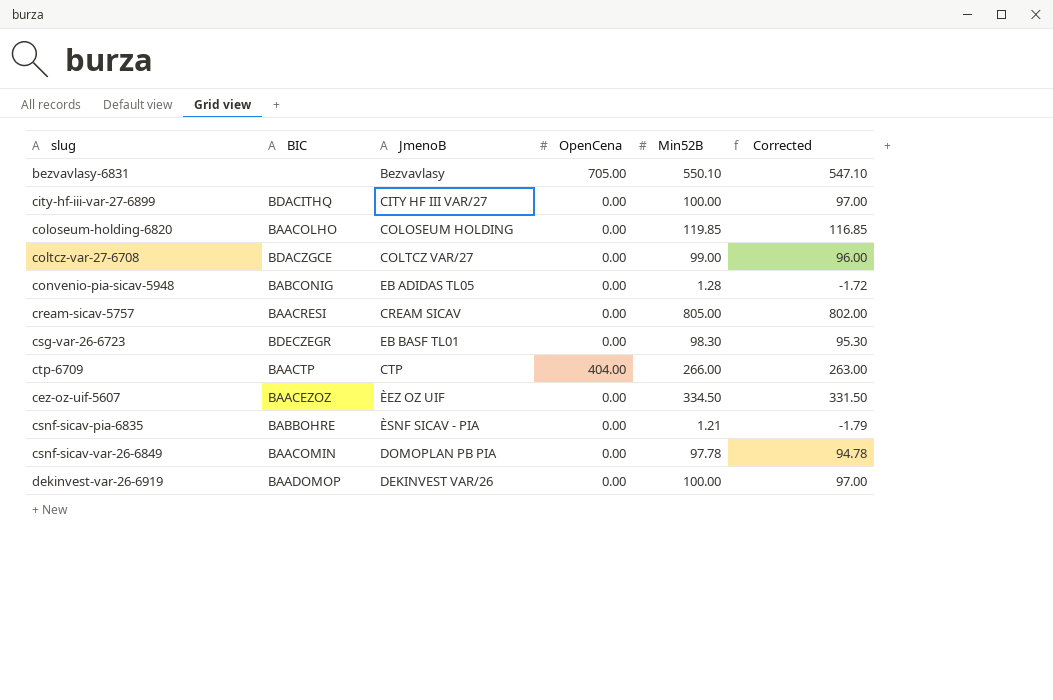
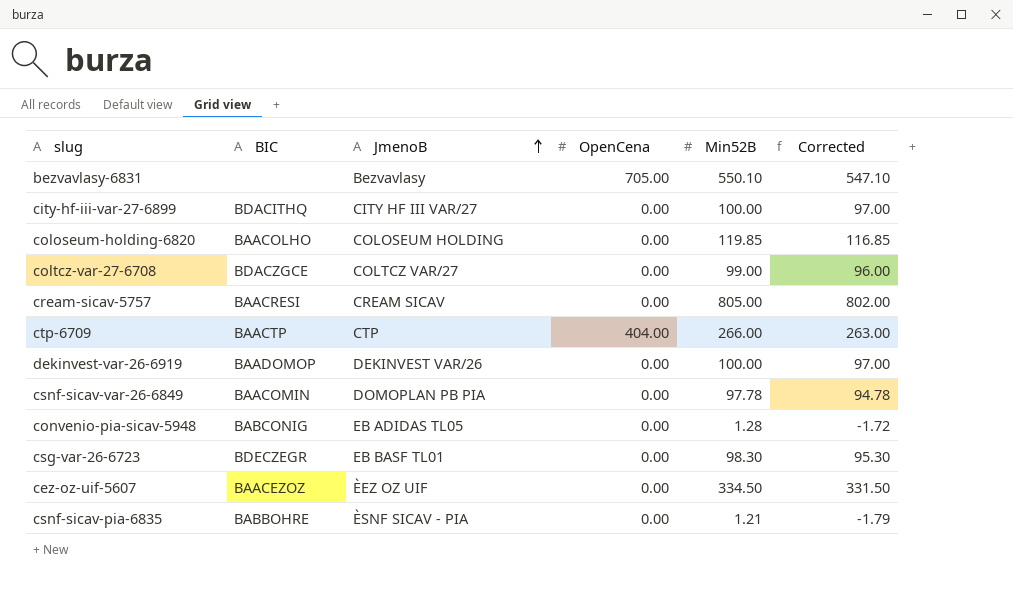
row order: none -> JmenoB ascending

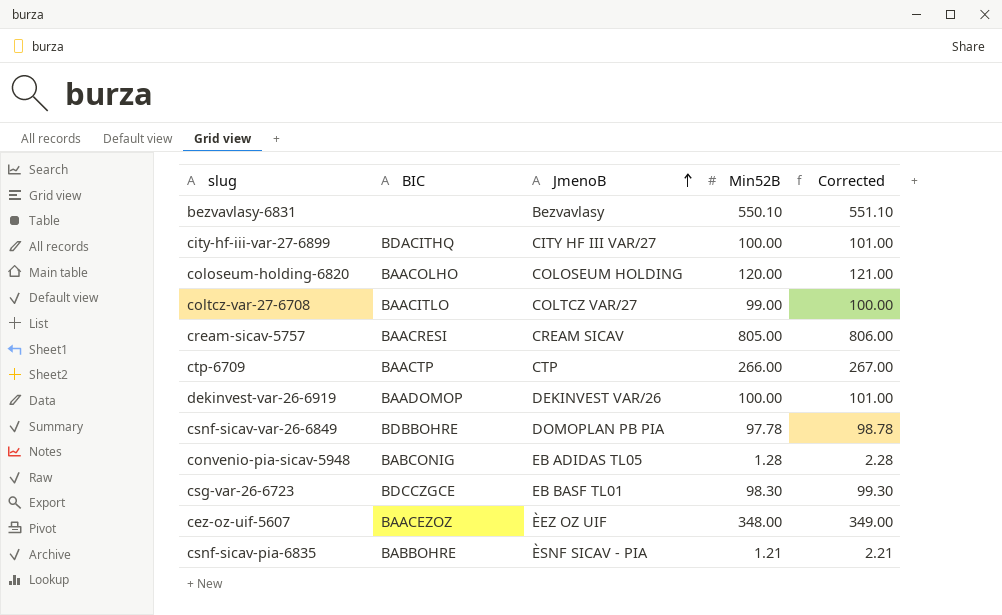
column OpenCena | position: 4 -> none
column Corrected | formula: [Min52B] - 3 -> [Min52B] + 1
coloseum-holding-6820 | Min52B: 119.85 -> 120.00
coltcz-var-27-6708 | BIC: BDACZGCE -> BAACITLO
csnf-sicav-var-26-6849 | BIC: BAACOMIN -> BDBBOHRE
csg-var-26-6723 | BIC: BDECZEGR -> BDCCZGCE
cez-oz-uif-5607 | Min52B: 334.50 -> 348.00

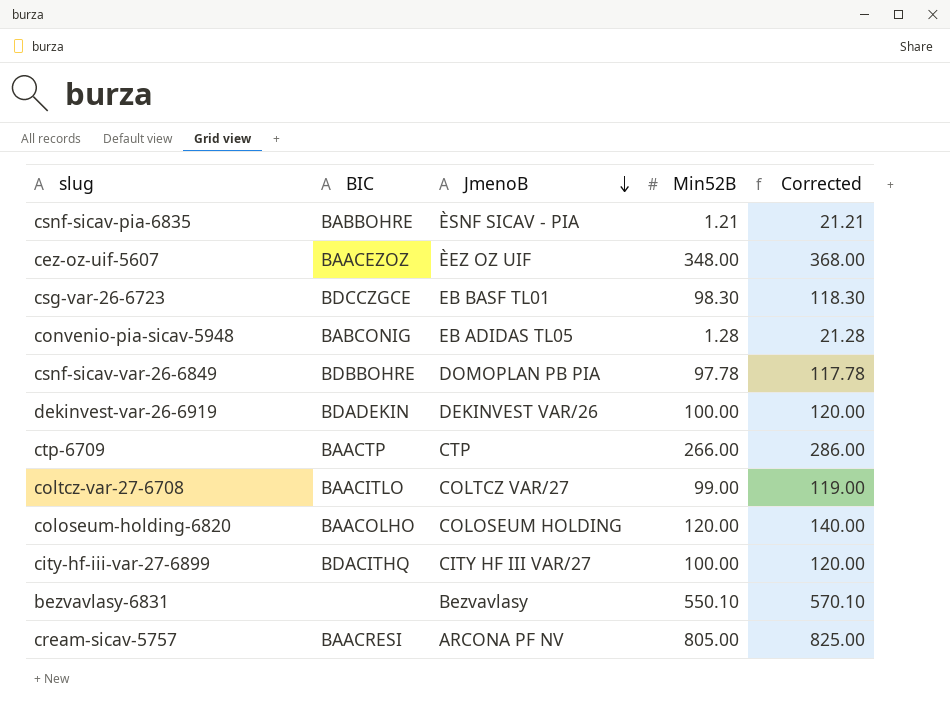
row order: JmenoB ascending -> JmenoB descending
column Corrected | formula: [Min52B] + 1 -> [Min52B] + 20
dekinvest-var-26-6919 | BIC: BAADOMOP -> BDADEKIN
cream-sicav-5757 | JmenoB: CREAM SICAV -> ARCONA PF NV

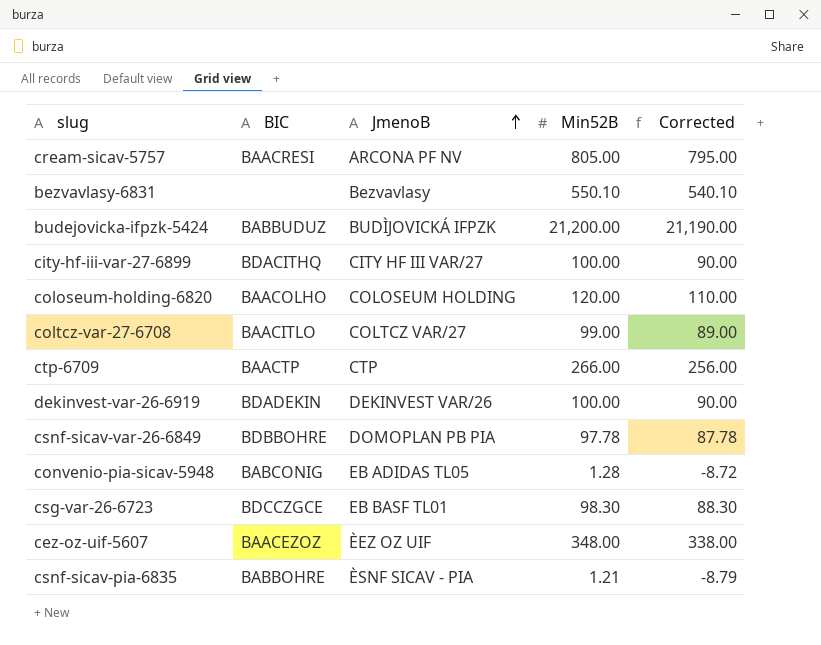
row order: JmenoB descending -> JmenoB ascending
column Corrected | formula: [Min52B] + 20 -> [Min52B] - 10
row budejovicka-ifpzk-5424: none -> BABBUDUZ | BUDÌJOVICKÁ IFPZK | 21,200.00 | 21,190.00

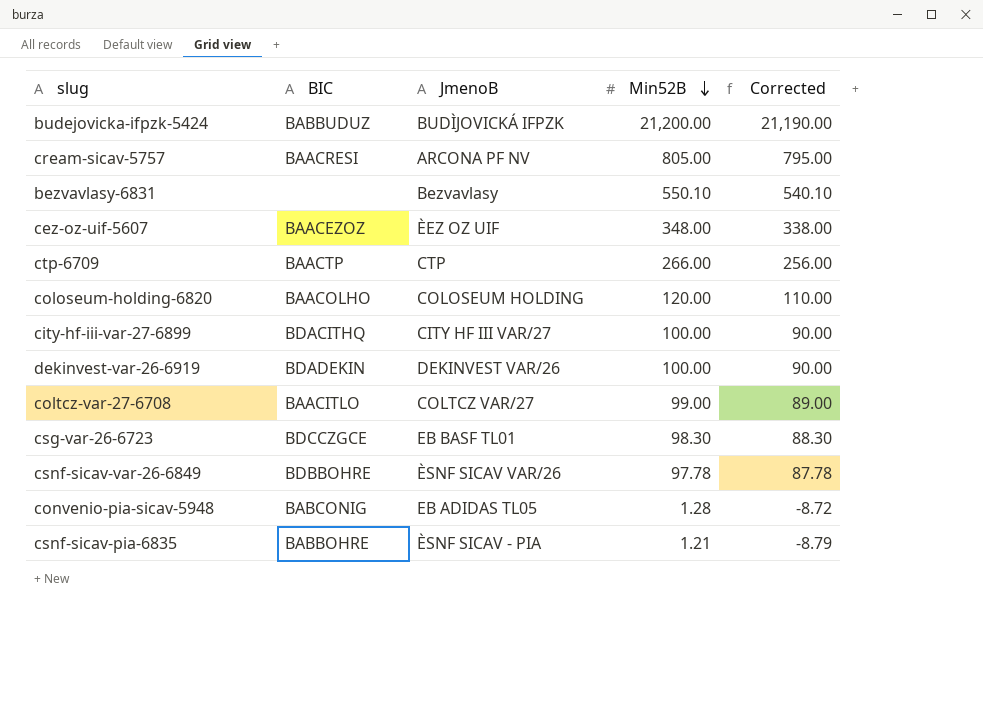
row order: JmenoB ascending -> Min52B descending
csnf-sicav-var-26-6849 | JmenoB: DOMOPLAN PB PIA -> ÈSNF SICAV VAR/26

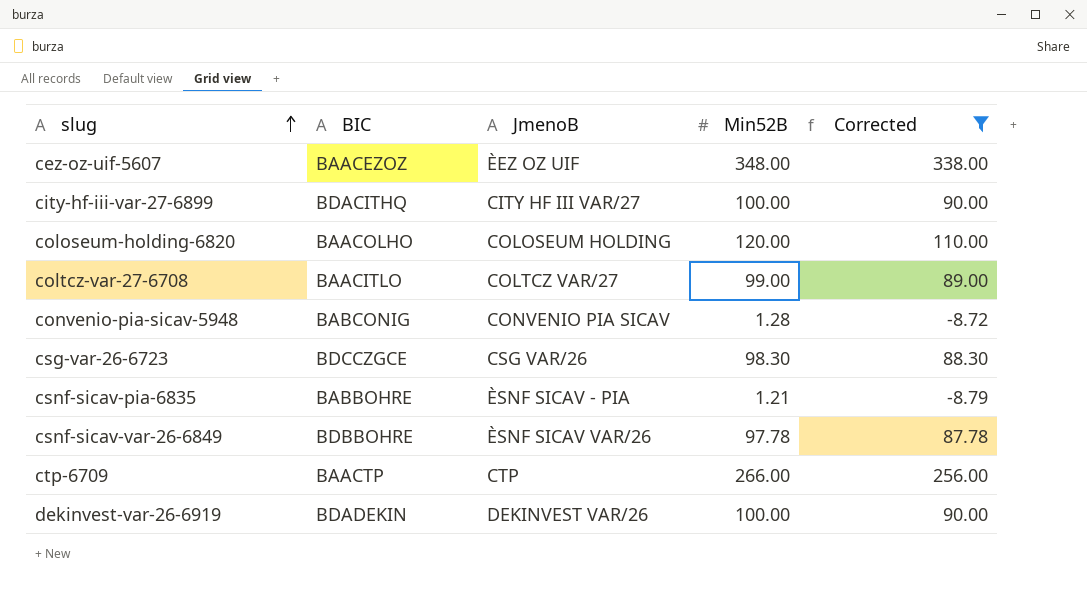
filter: none -> Corrected <= 338.00
row order: Min52B descending -> slug ascending
convenio-pia-sicav-5948 | JmenoB: EB ADIDAS TL05 -> CONVENIO PIA SICAV
csg-var-26-6723 | JmenoB: EB BASF TL01 -> CSG VAR/26

